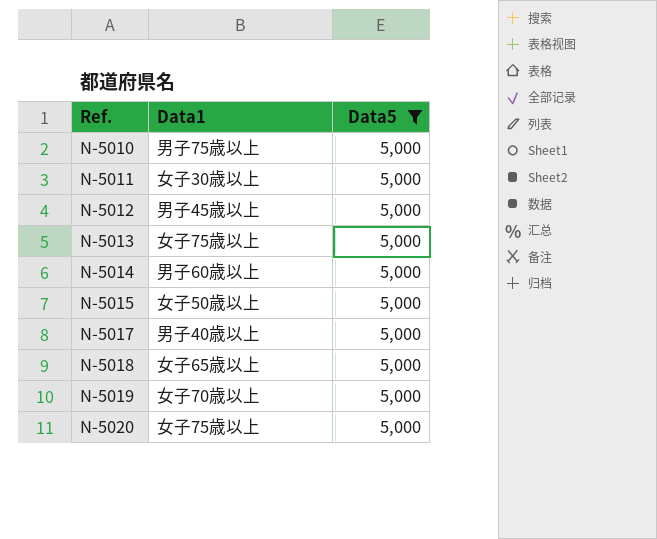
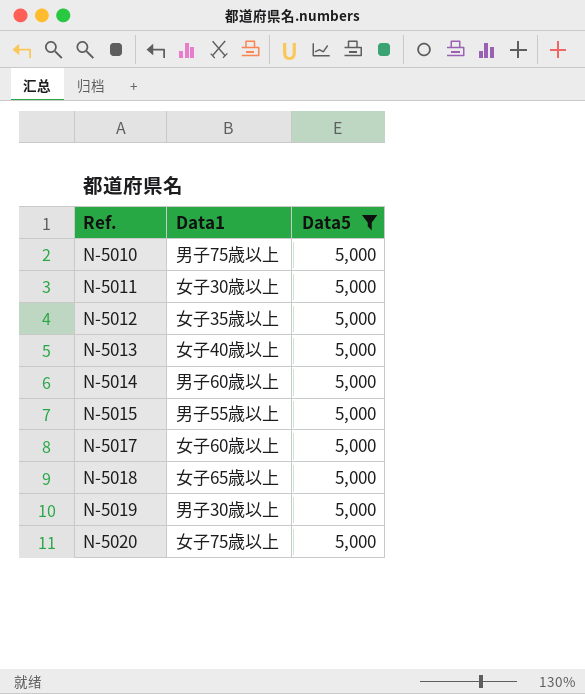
N-5012 | Data1: 男子45歳以上 -> 女子35歳以上
N-5013 | Data1: 女子75歳以上 -> 女子40歳以上
N-5015 | Data1: 女子50歳以上 -> 男子55歳以上
N-5017 | Data1: 男子40歳以上 -> 女子60歳以上
N-5019 | Data1: 女子70歳以上 -> 男子30歳以上

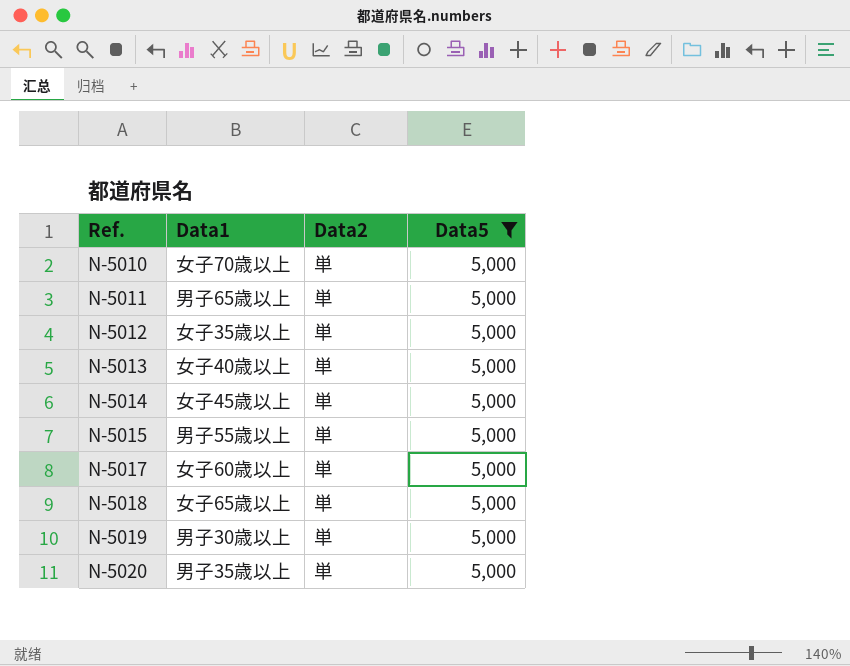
column Data2 | position: none -> 3
N-5010 | Data1: 男子75歳以上 -> 女子70歳以上
N-5011 | Data1: 女子30歳以上 -> 男子65歳以上
N-5014 | Data1: 男子60歳以上 -> 女子45歳以上
N-5020 | Data1: 女子75歳以上 -> 男子35歳以上

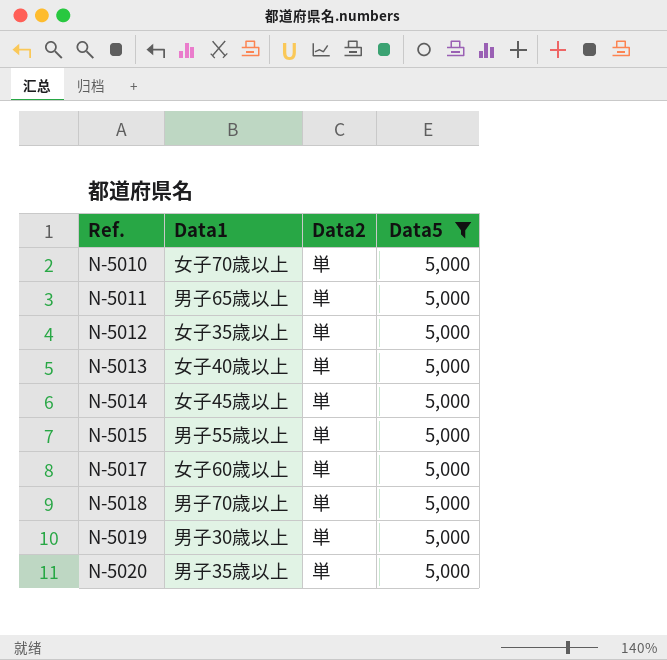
N-5018 | Data1: 女子65歳以上 -> 男子70歳以上

